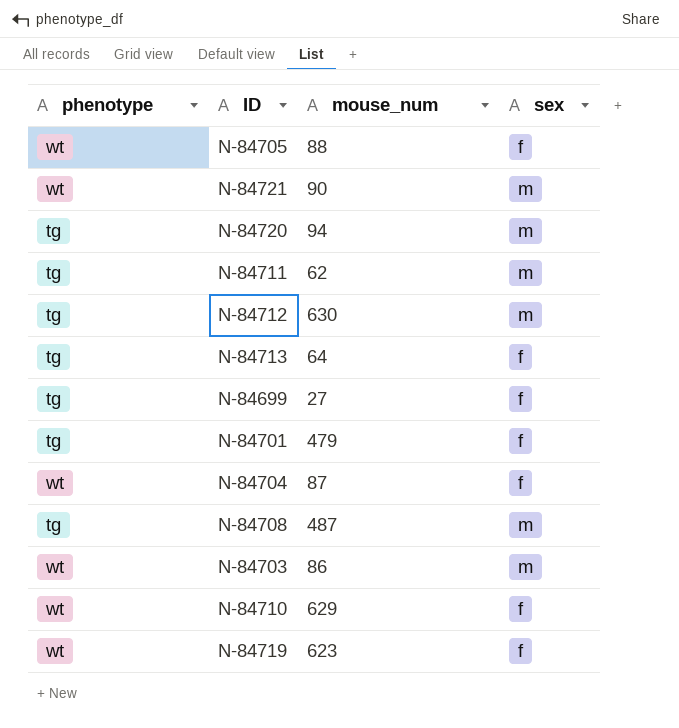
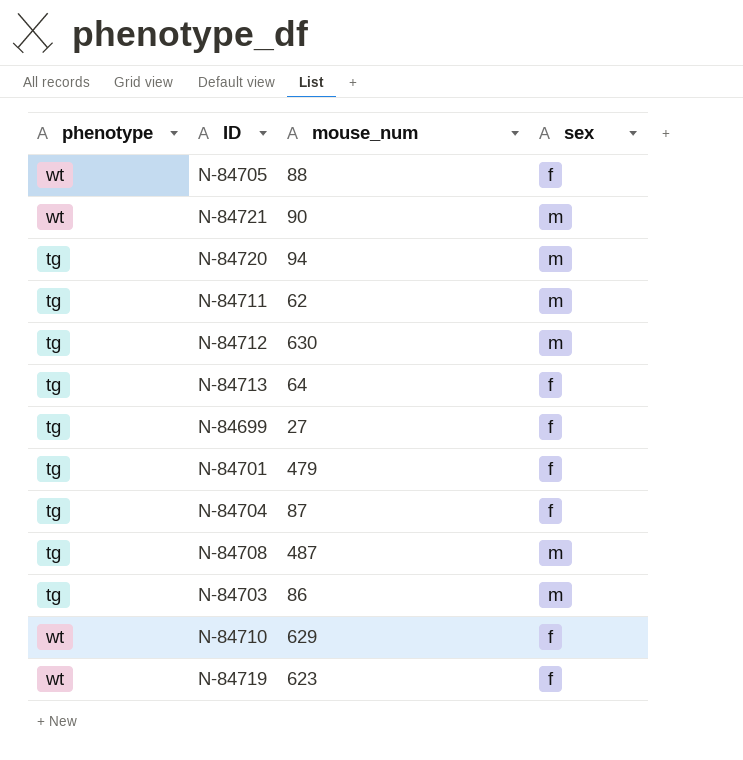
N-84704 | phenotype: wt -> tg
N-84703 | phenotype: wt -> tg

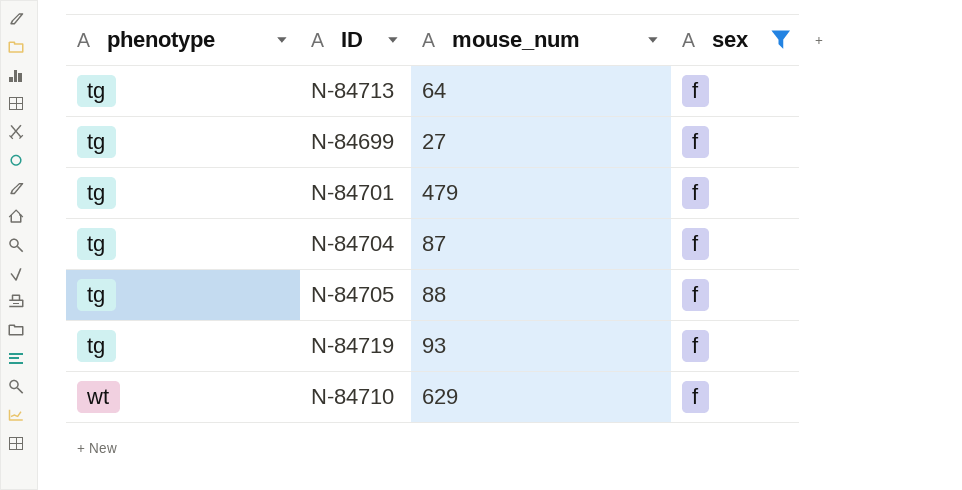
filter: none -> sex = f
row order: none -> phenotype ascending
N-84705 | phenotype: wt -> tg
N-84719 | phenotype: wt -> tg
N-84719 | mouse_num: 623 -> 93

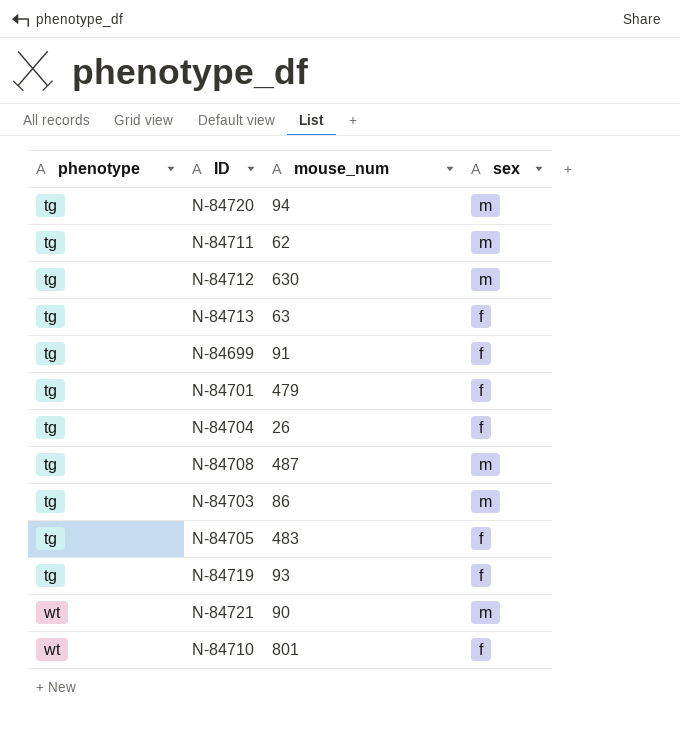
filter: sex = f -> none
N-84713 | mouse_num: 64 -> 63
N-84699 | mouse_num: 27 -> 91
N-84704 | mouse_num: 87 -> 26
N-84705 | mouse_num: 88 -> 483
N-84710 | mouse_num: 629 -> 801

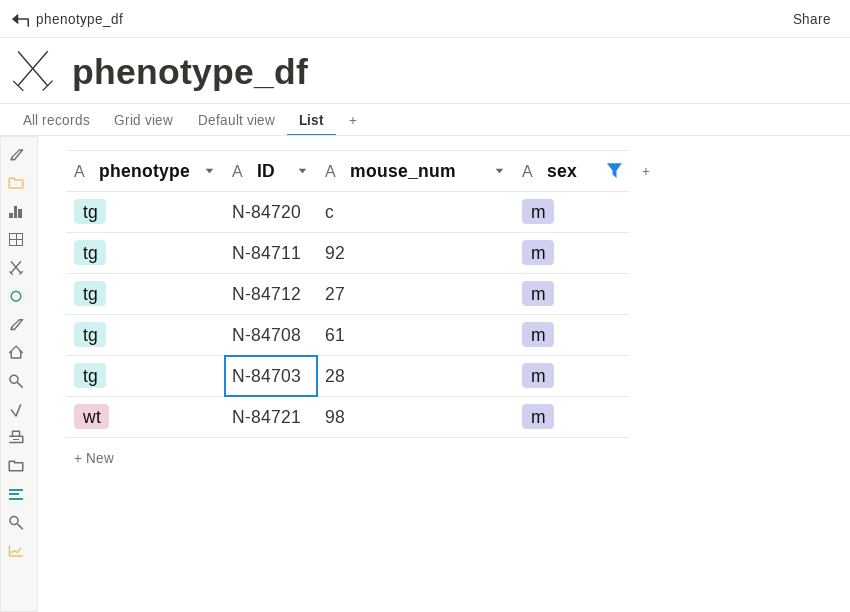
filter: none -> sex = m
N-84720 | mouse_num: 94 -> c
N-84711 | mouse_num: 62 -> 92
N-84712 | mouse_num: 630 -> 27
N-84708 | mouse_num: 487 -> 61
N-84703 | mouse_num: 86 -> 28
N-84721 | mouse_num: 90 -> 98

